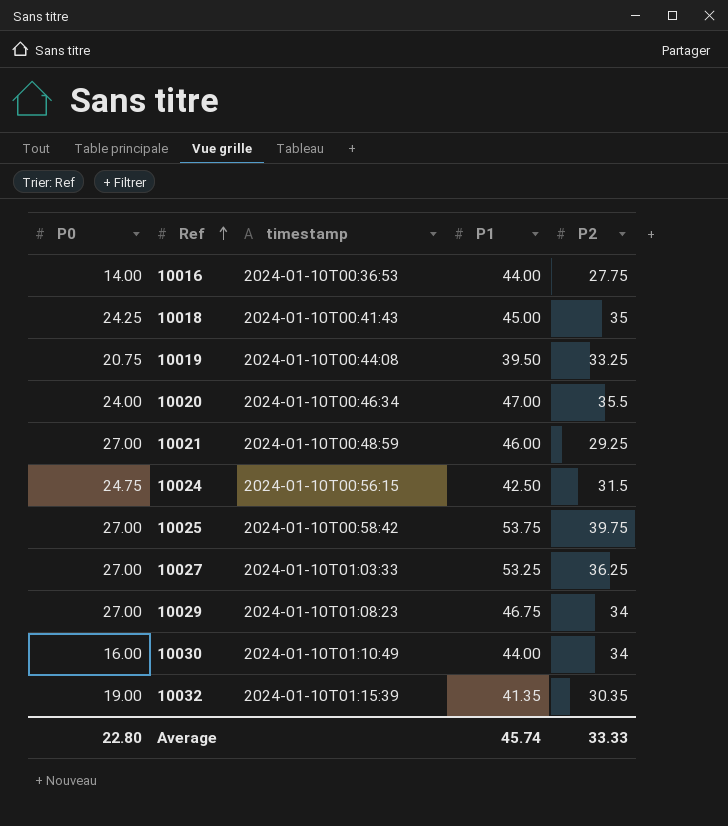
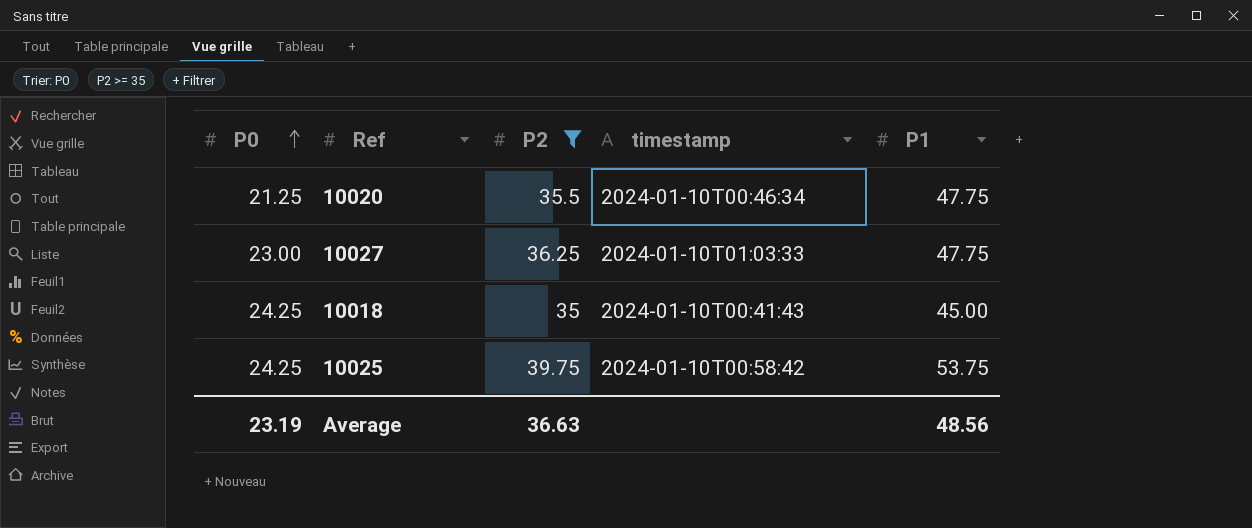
filter: none -> P2 >= 35
row order: Ref ascending -> P0 ascending
column P2 | position: 5 -> 3
10020 | P0: 24.00 -> 21.25
10020 | P1: 47.00 -> 47.75
10027 | P0: 27.00 -> 23.00
10027 | P1: 53.25 -> 47.75
10025 | P0: 27.00 -> 24.25
Average | P0: 22.80 -> 23.19
Average | P2: 33.33 -> 36.63
Average | P1: 45.74 -> 48.56

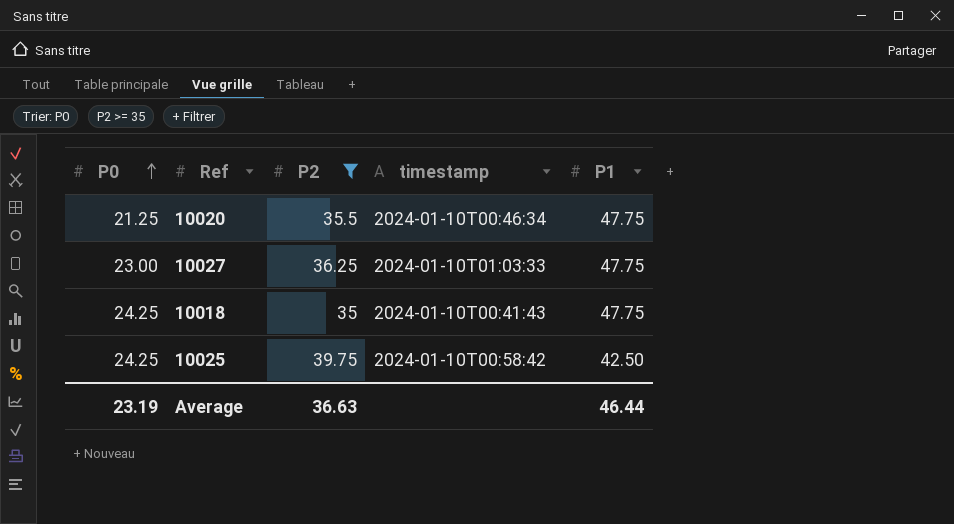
10018 | P1: 45.00 -> 47.75
10025 | P1: 53.75 -> 42.50
Average | P1: 48.56 -> 46.44

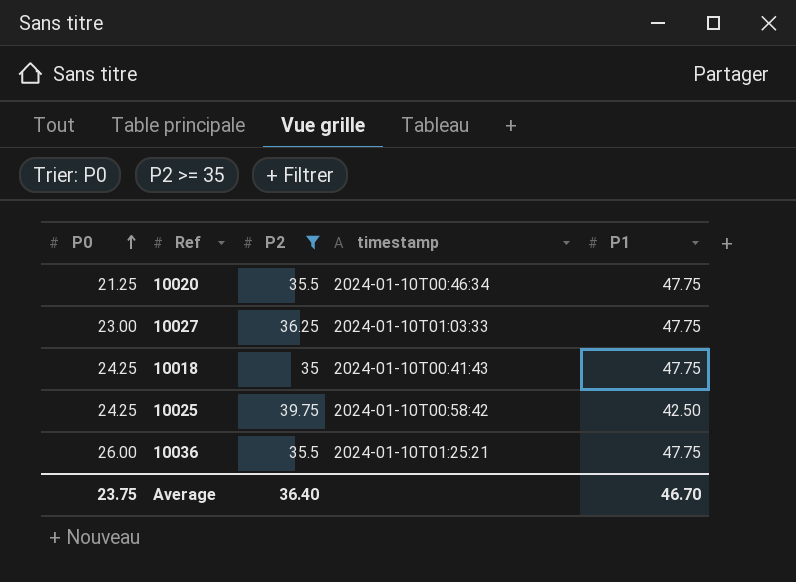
row 10036: none -> 26.00 | 35.5 | 2024-01-10T01:25:21 | 47.75
Average | P0: 23.19 -> 23.75
Average | P2: 36.63 -> 36.40
Average | P1: 46.44 -> 46.70

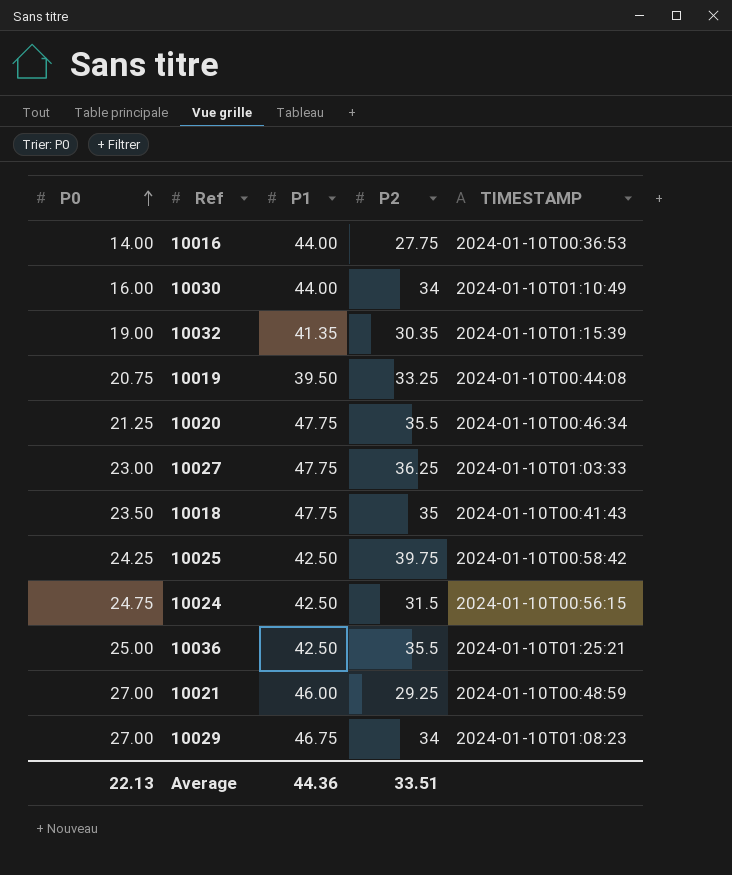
filter: P2 >= 35 -> none
column P1 | position: 5 -> 3
column name: timestamp -> TIMESTAMP
10018 | P0: 24.25 -> 23.50
10036 | P0: 26.00 -> 25.00
10036 | P1: 47.75 -> 42.50
Average | P0: 23.75 -> 22.13
Average | P1: 46.70 -> 44.36
Average | P2: 36.40 -> 33.51

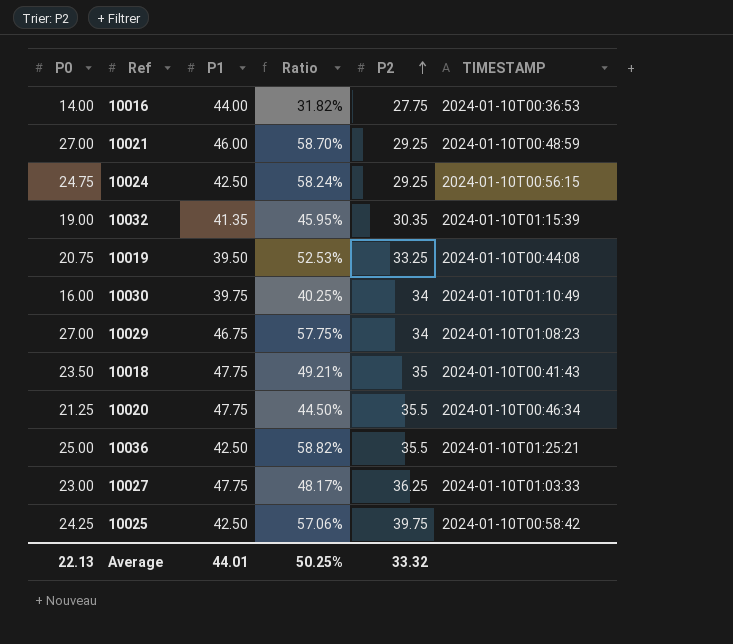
row order: P0 ascending -> P2 ascending
column Ratio | formula: none -> [P0] / [P1]
10024 | P2: 31.5 -> 29.25
10030 | P1: 44.00 -> 39.75
Average | P1: 44.36 -> 44.01
Average | P2: 33.51 -> 33.32

